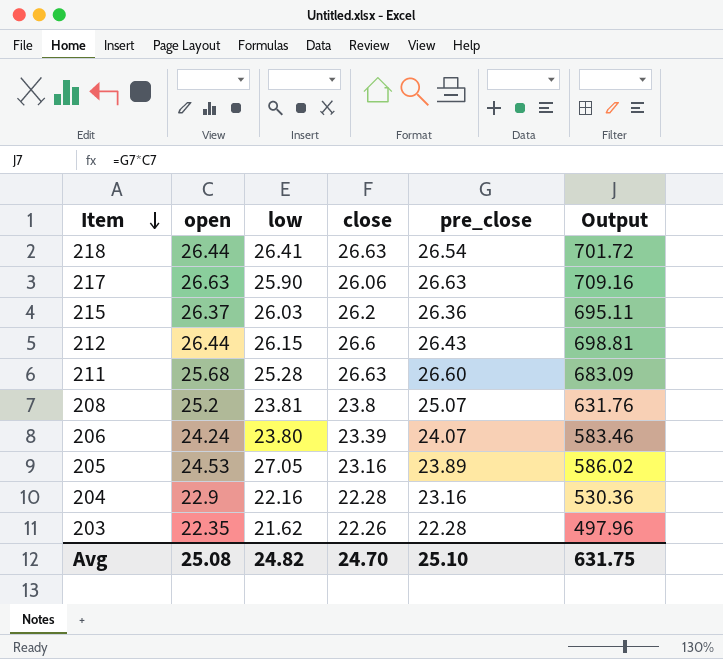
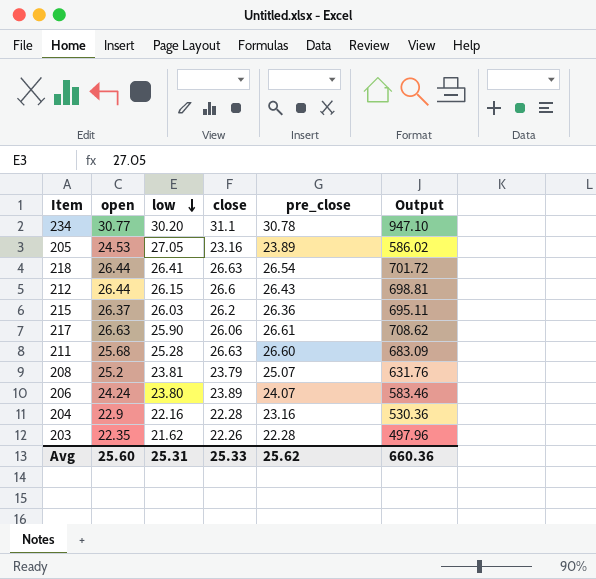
row order: Item descending -> low descending
row 234: none -> 30.77 | 30.20 | 31.1 | 30.78 | 947.10
217 | pre_close: 26.63 -> 26.61
217 | Output: 709.16 -> 708.62
208 | close: 23.8 -> 23.79
206 | close: 23.39 -> 23.89
Avg | open: 25.08 -> 25.60
Avg | low: 24.82 -> 25.31
Avg | close: 24.70 -> 25.33
Avg | pre_close: 25.10 -> 25.62
Avg | Output: 631.75 -> 660.36

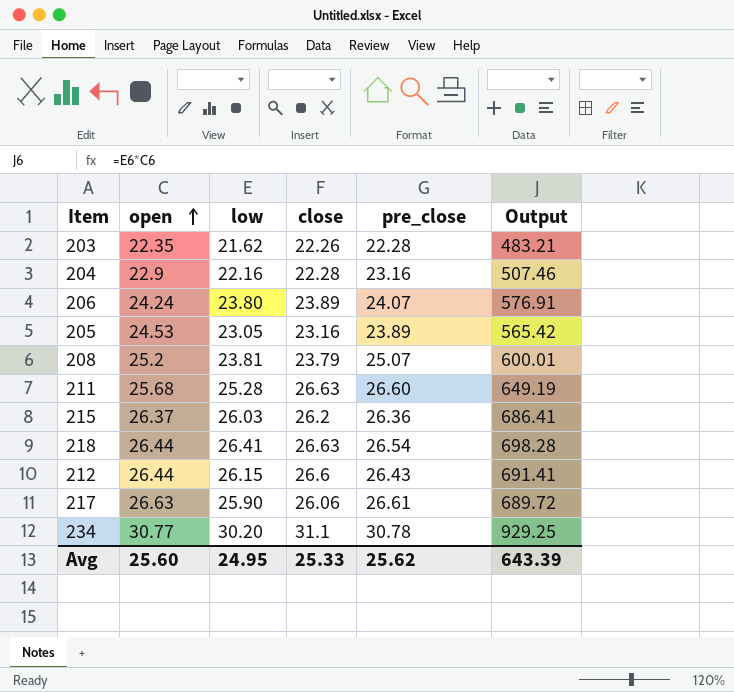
row order: low descending -> open ascending
column Output | formula: [open] * [pre_close] -> [open] * [low]
205 | low: 27.05 -> 23.05
Avg | low: 25.31 -> 24.95
Avg | Output: 660.36 -> 643.39

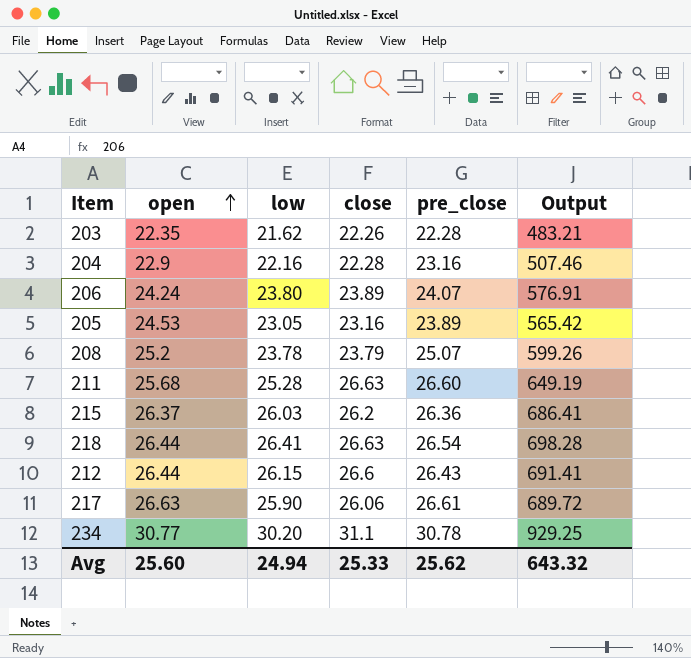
208 | low: 23.81 -> 23.78
208 | Output: 600.01 -> 599.26
Avg | low: 24.95 -> 24.94
Avg | Output: 643.39 -> 643.32

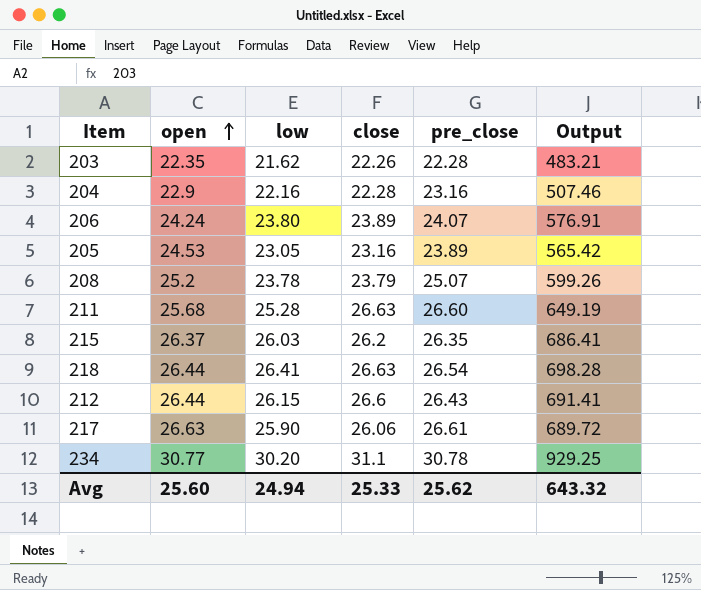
215 | pre_close: 26.36 -> 26.35

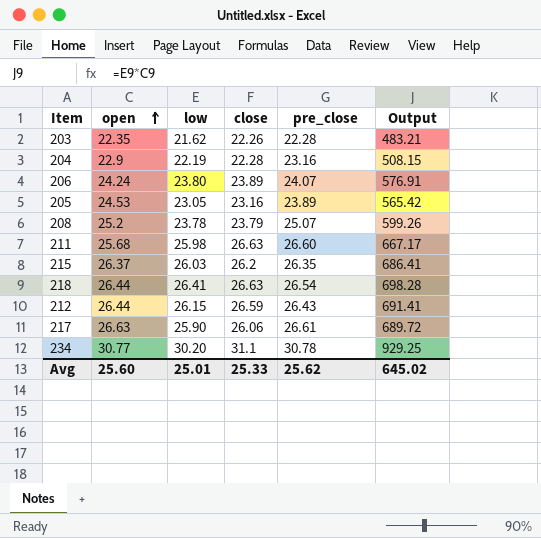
204 | low: 22.16 -> 22.19
204 | Output: 507.46 -> 508.15
211 | low: 25.28 -> 25.98
211 | Output: 649.19 -> 667.17
212 | close: 26.6 -> 26.59
Avg | low: 24.94 -> 25.01
Avg | Output: 643.32 -> 645.02

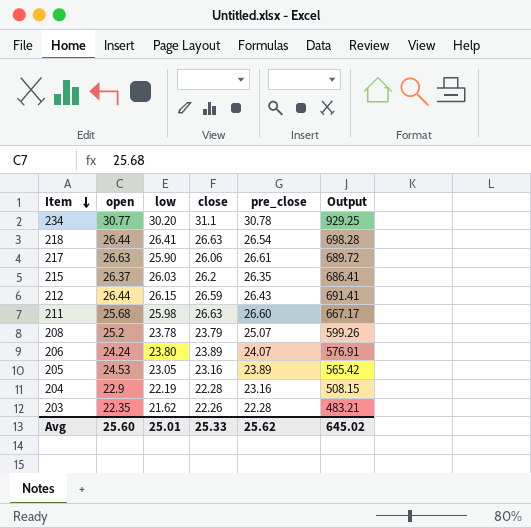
row order: open ascending -> Item descending

